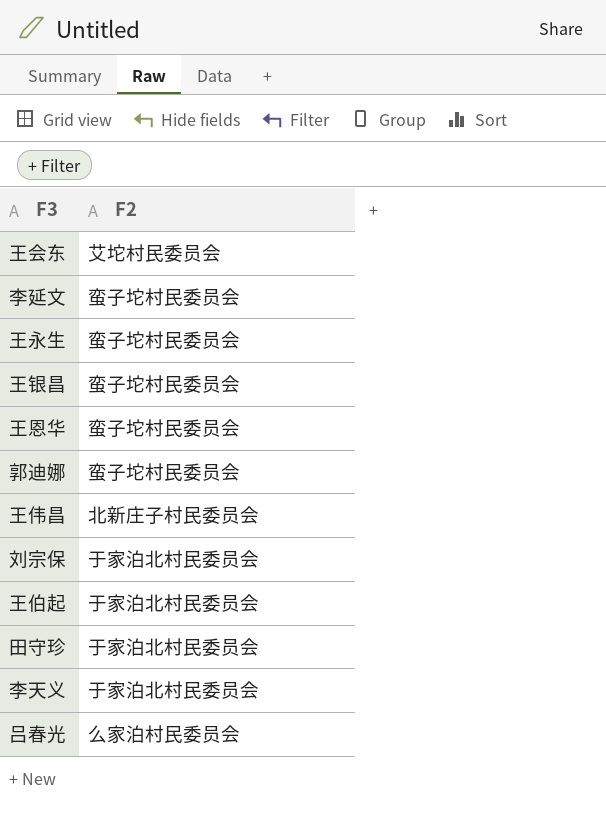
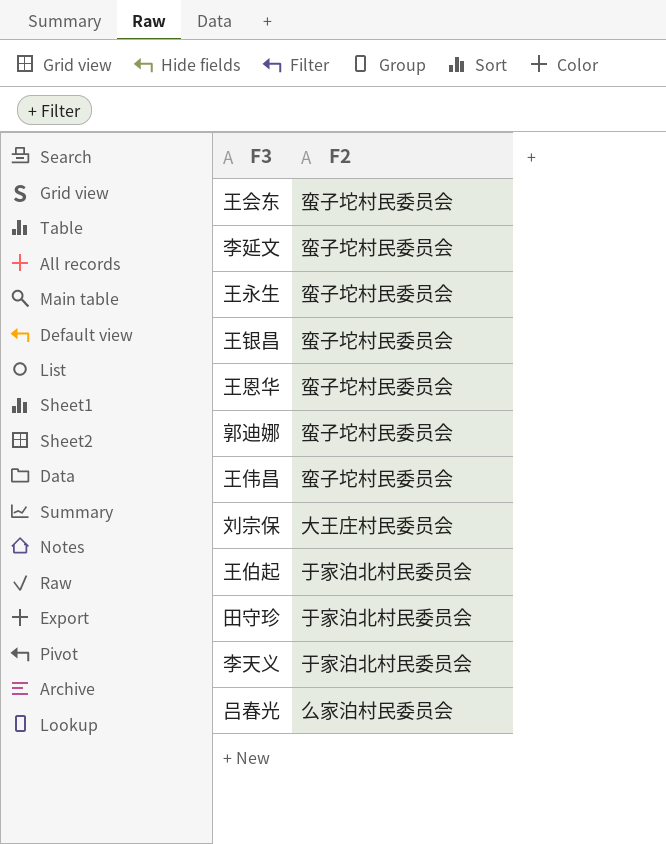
王会东 | F2: 艾坨村民委员会 -> 蛮子坨村民委员会
王伟昌 | F2: 北新庄子村民委员会 -> 蛮子坨村民委员会
刘宗保 | F2: 于家泊北村民委员会 -> 大王庄村民委员会

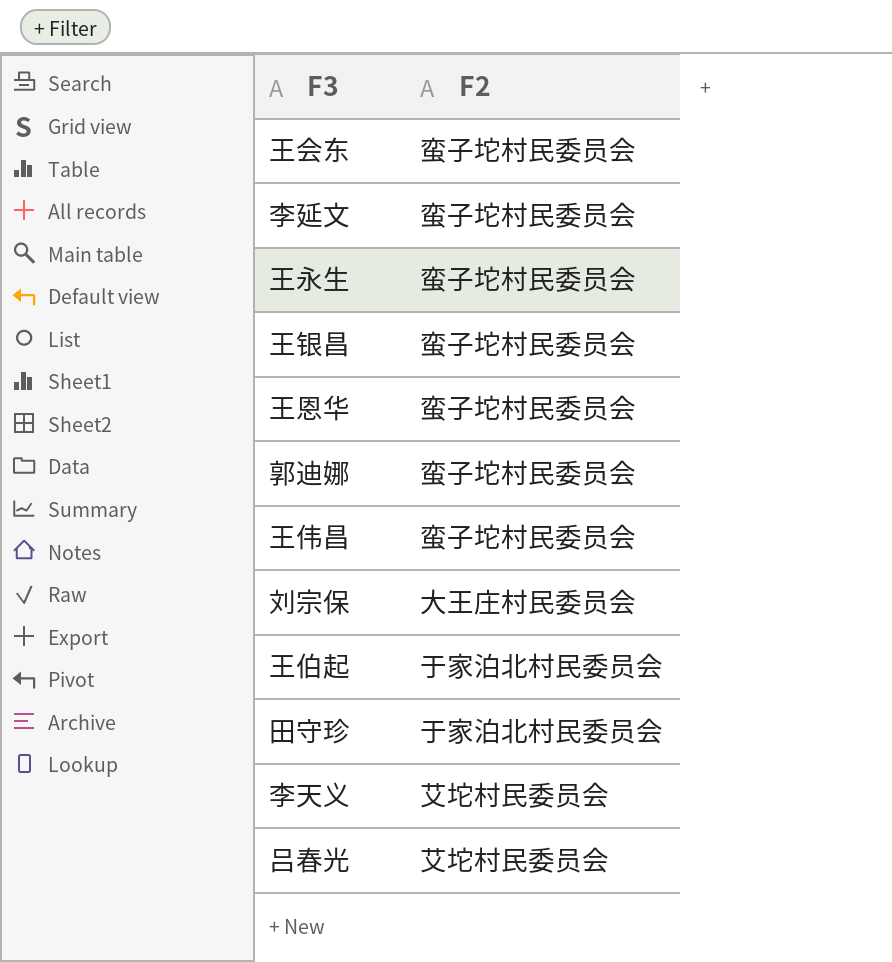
李天义 | F2: 于家泊北村民委员会 -> 艾坨村民委员会
吕春光 | F2: 么家泊村民委员会 -> 艾坨村民委员会

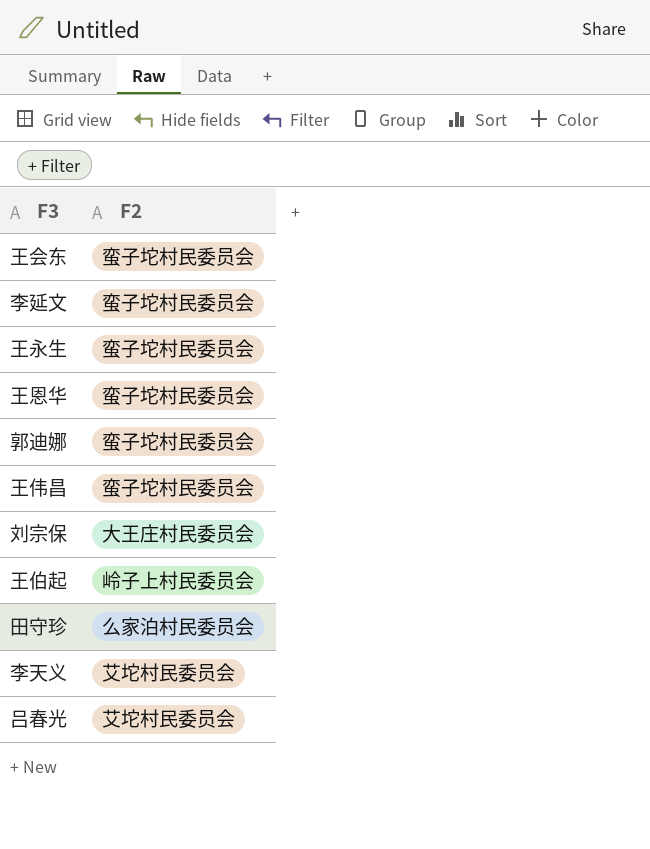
row 王银昌: 蛮子坨村民委员会 -> none
王伯起 | F2: 于家泊北村民委员会 -> 岭子上村民委员会
田守珍 | F2: 于家泊北村民委员会 -> 么家泊村民委员会

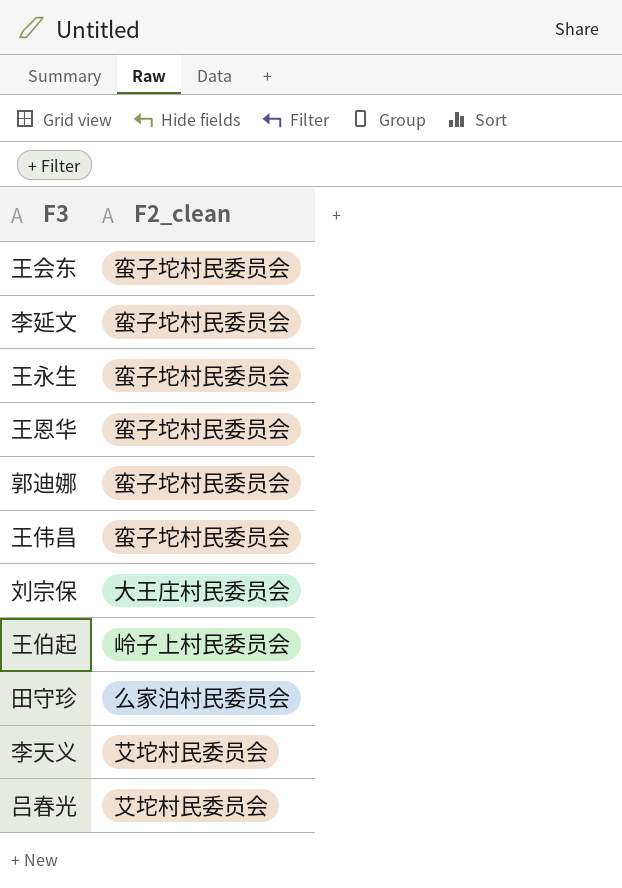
column name: F2 -> F2_clean

